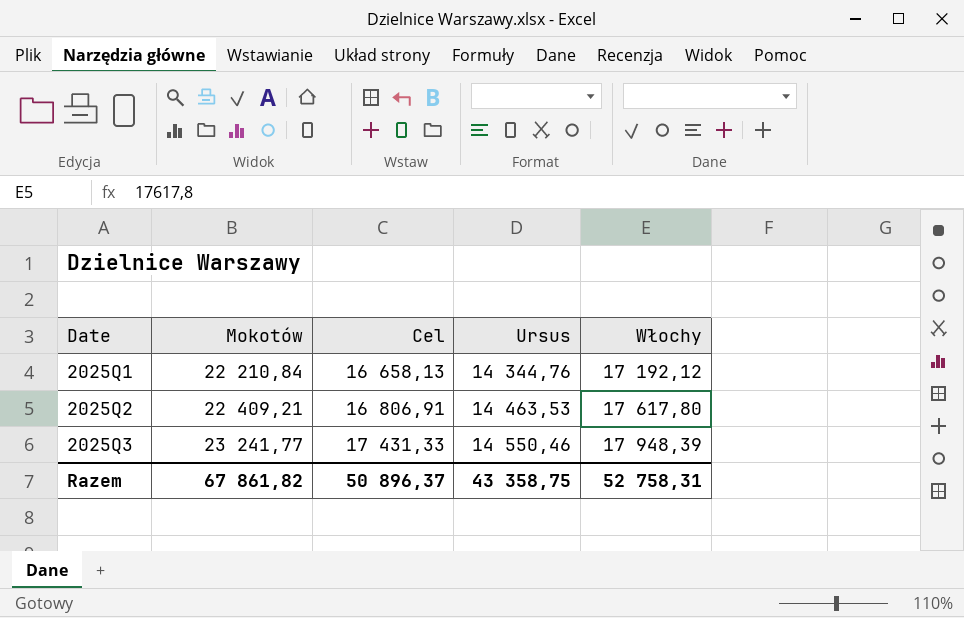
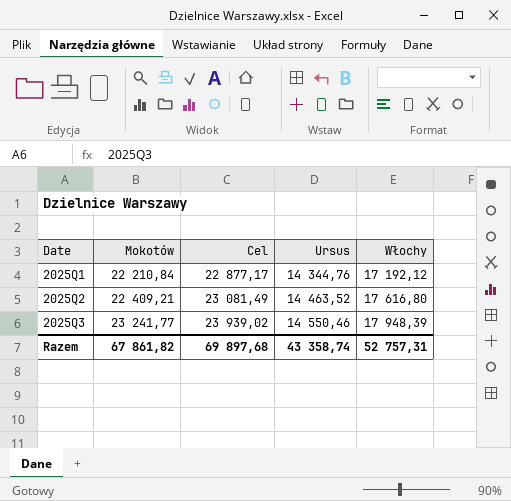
column Cel | formula: [Mokotów] * 0,75 -> [Mokotów] * 1,03
2025Q2 | Ursus: 14 463,53 -> 14 463,52
2025Q2 | Włochy: 17 617,80 -> 17 616,80
Razem | Cel: 50 896,37 -> 69 897,68
Razem | Ursus: 43 358,75 -> 43 358,74
Razem | Włochy: 52 758,31 -> 52 757,31

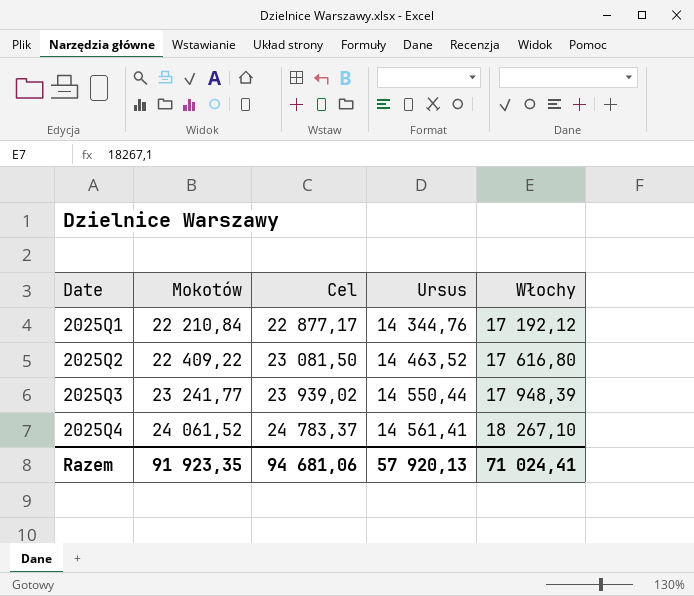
2025Q2 | Mokotów: 22 409,21 -> 22 409,22
2025Q2 | Cel: 23 081,49 -> 23 081,50
2025Q3 | Ursus: 14 550,46 -> 14 550,44
row 2025Q4: none -> 24 061,52 | 24 783,37 | 14 561,41 | 18 267,10
Razem | Mokotów: 67 861,82 -> 91 923,35
Razem | Cel: 69 897,68 -> 94 681,06
Razem | Ursus: 43 358,74 -> 57 920,13
Razem | Włochy: 52 757,31 -> 71 024,41

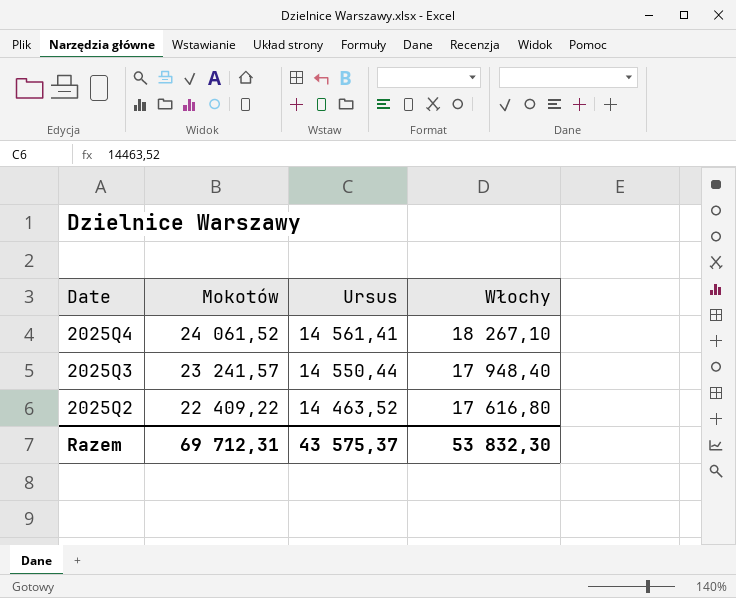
row order: Date ascending -> Date descending
column Cel | formula: [Mokotów] * 1,03 -> none
row 2025Q1: 22 210,84 | 22 877,17 | 14 344,76 | 17 192,12 -> none
2025Q3 | Mokotów: 23 241,77 -> 23 241,57
2025Q3 | Włochy: 17 948,39 -> 17 948,40
Razem | Mokotów: 91 923,35 -> 69 712,31
Razem | Ursus: 57 920,13 -> 43 575,37
Razem | Włochy: 71 024,41 -> 53 832,30

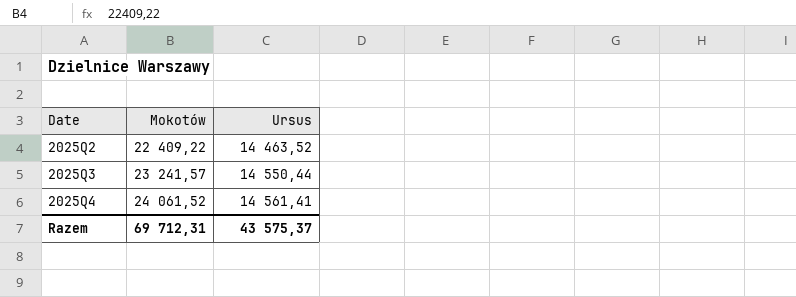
row order: Date descending -> Date ascending
column Włochy | position: 4 -> none

